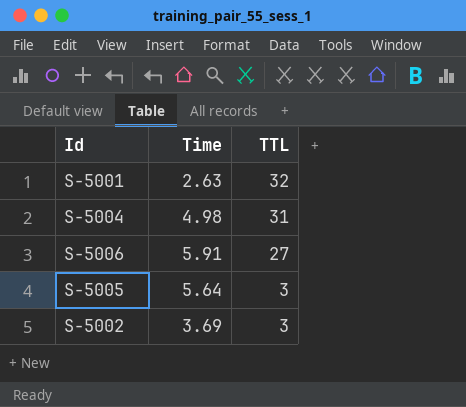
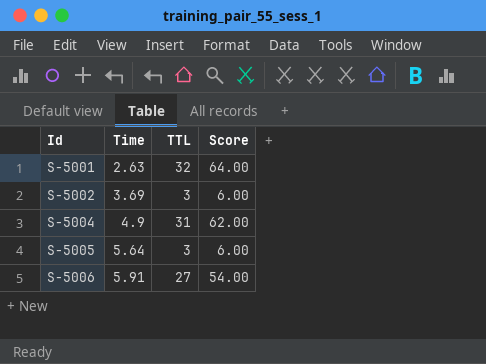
row order: TTL descending -> Id ascending
column Score | formula: none -> [TTL] * 2
S-5004 | Time: 4.98 -> 4.9

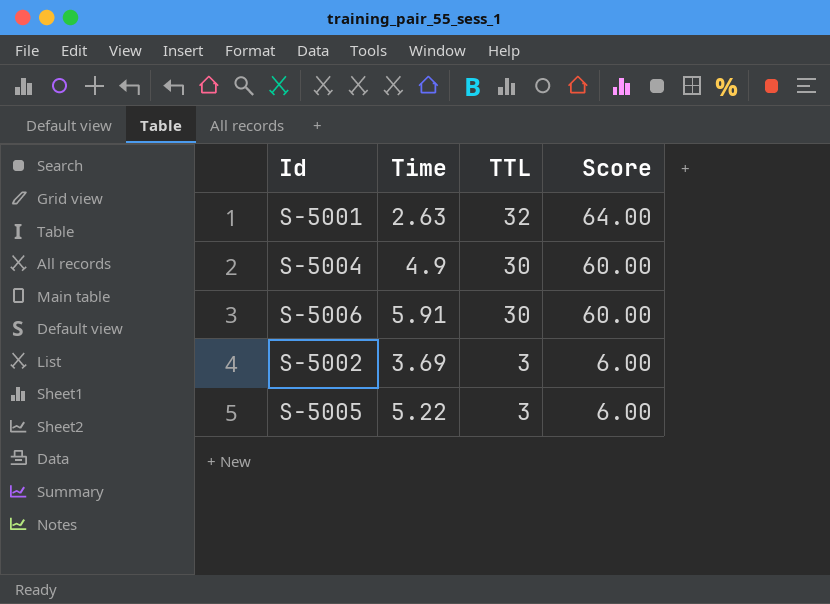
row order: Id ascending -> TTL descending
S-5004 | TTL: 31 -> 30
S-5004 | Score: 62.00 -> 60.00
S-5006 | TTL: 27 -> 30
S-5006 | Score: 54.00 -> 60.00
S-5005 | Time: 5.64 -> 5.22

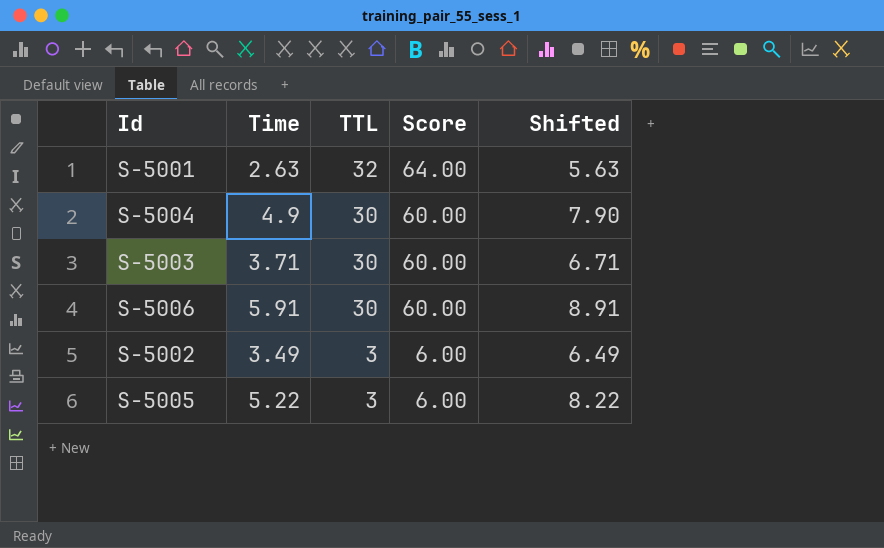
column Shifted | formula: none -> [Time] + 3
row S-5003: none -> 3.71 | 30 | 60.00 | 6.71
S-5002 | Time: 3.69 -> 3.49

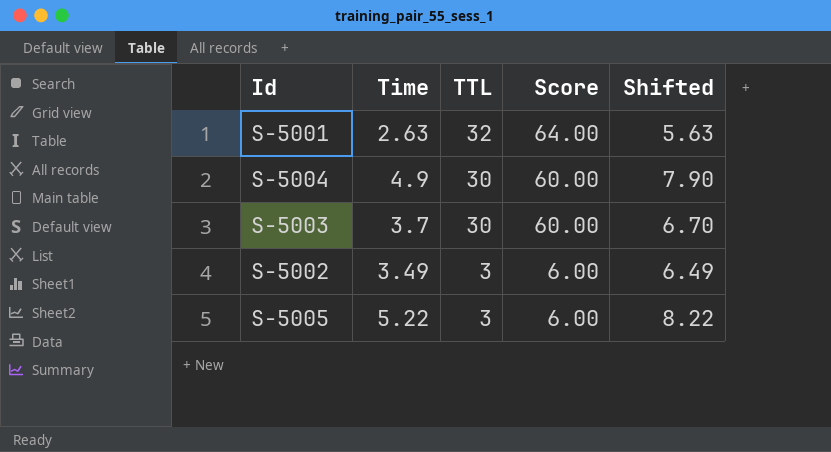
row S-5006: 5.91 | 30 | 60.00 | 8.91 -> none
S-5003 | Time: 3.71 -> 3.7
S-5003 | Shifted: 6.71 -> 6.70

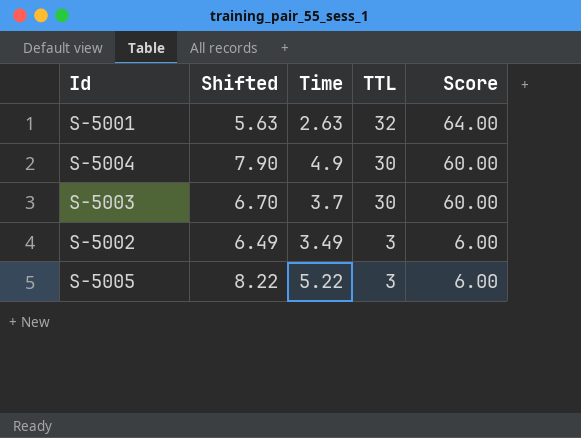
column Shifted | position: 5 -> 2

